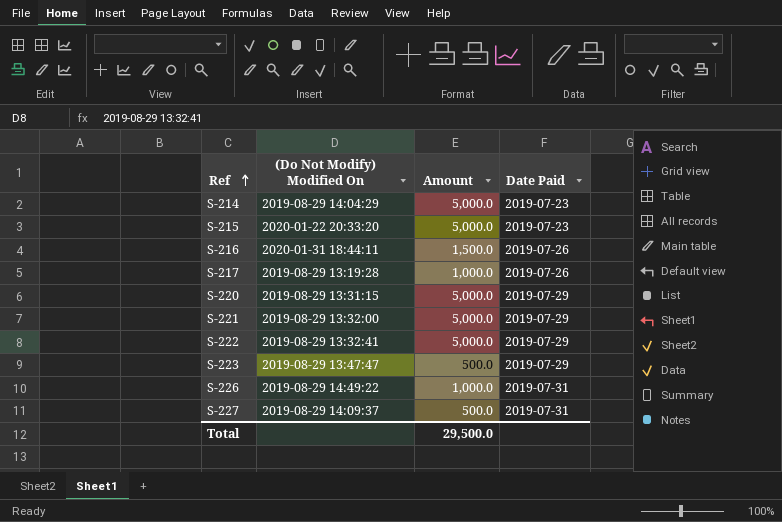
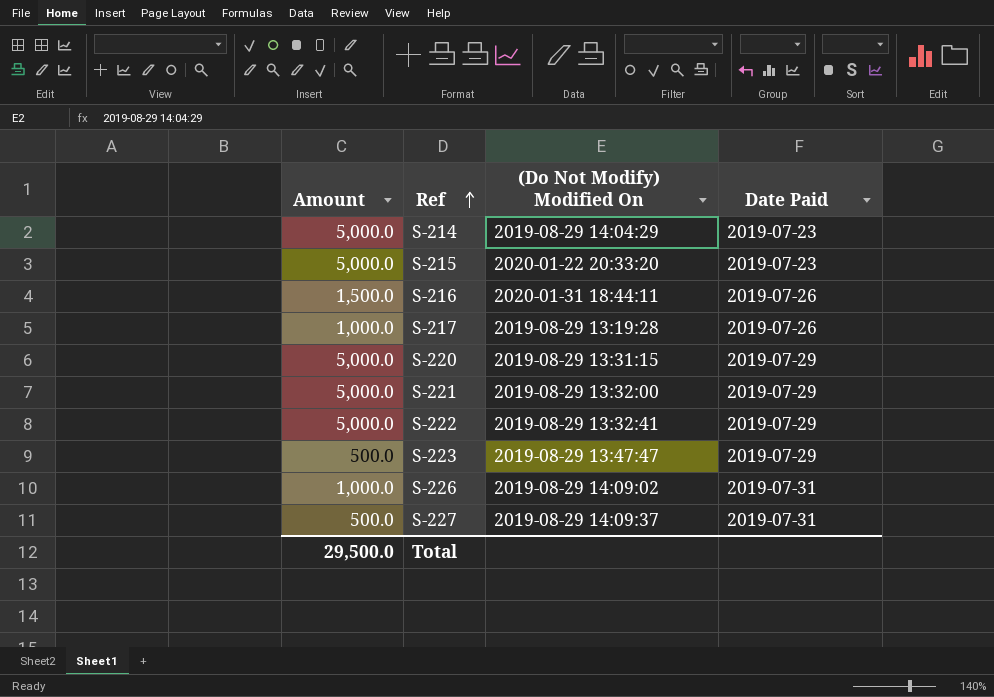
column Amount | position: 3 -> 1
S-226 | (Do Not Modify) Modified On: 2019-08-29 14:49:22 -> 2019-08-29 14:09:02

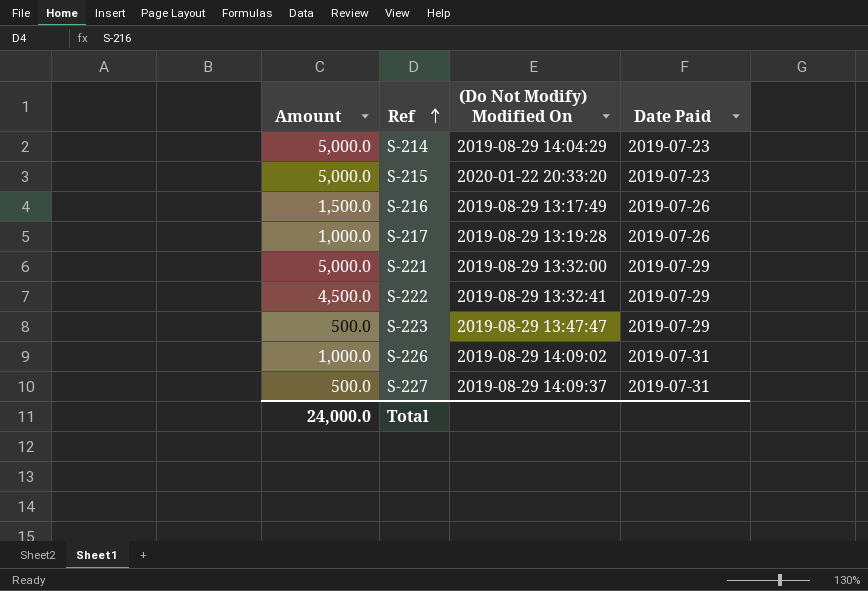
row S-220: 5,000.0 | 2019-08-29 13:31:15 | 2019-07-29 -> none
S-216 | (Do Not Modify) Modified On: 2020-01-31 18:44:11 -> 2019-08-29 13:17:49
S-222 | Amount: 5,000.0 -> 4,500.0
Total | Amount: 29,500.0 -> 24,000.0

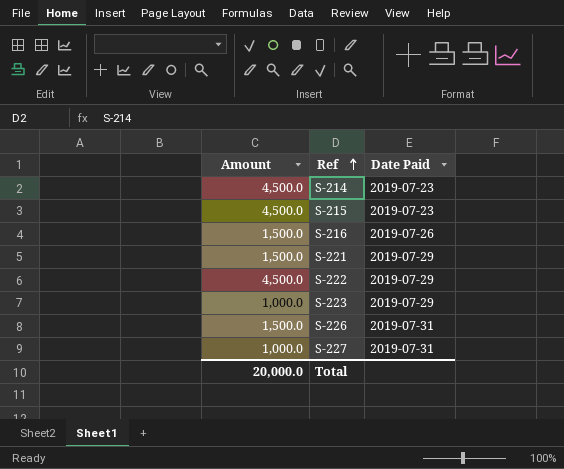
column (Do Not Modify) Modified On | position: 3 -> none
row S-217: 1,000.0 | 2019-08-29 13:19:28 | 2019-07-26 -> none
S-214 | Amount: 5,000.0 -> 4,500.0
S-215 | Amount: 5,000.0 -> 4,500.0
S-221 | Amount: 5,000.0 -> 1,500.0
S-223 | Amount: 500.0 -> 1,000.0
S-226 | Amount: 1,000.0 -> 1,500.0
S-227 | Amount: 500.0 -> 1,000.0
Total | Amount: 24,000.0 -> 20,000.0

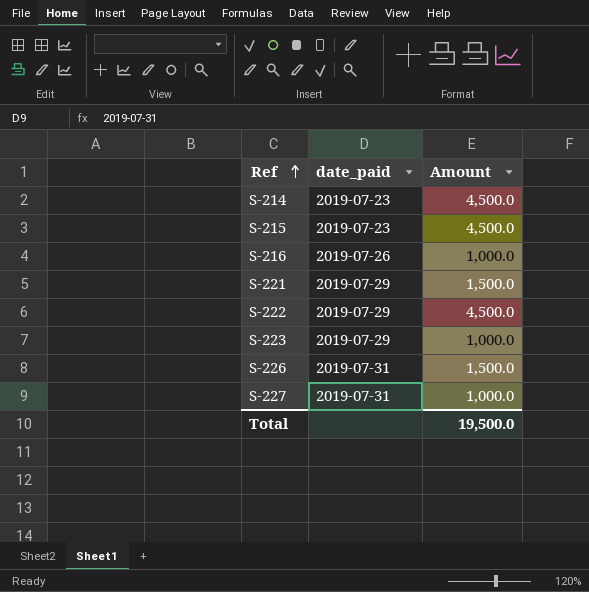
column name: Date Paid -> date_paid
column Amount | position: 1 -> 3
S-216 | Amount: 1,500.0 -> 1,000.0
Total | Amount: 20,000.0 -> 19,500.0

